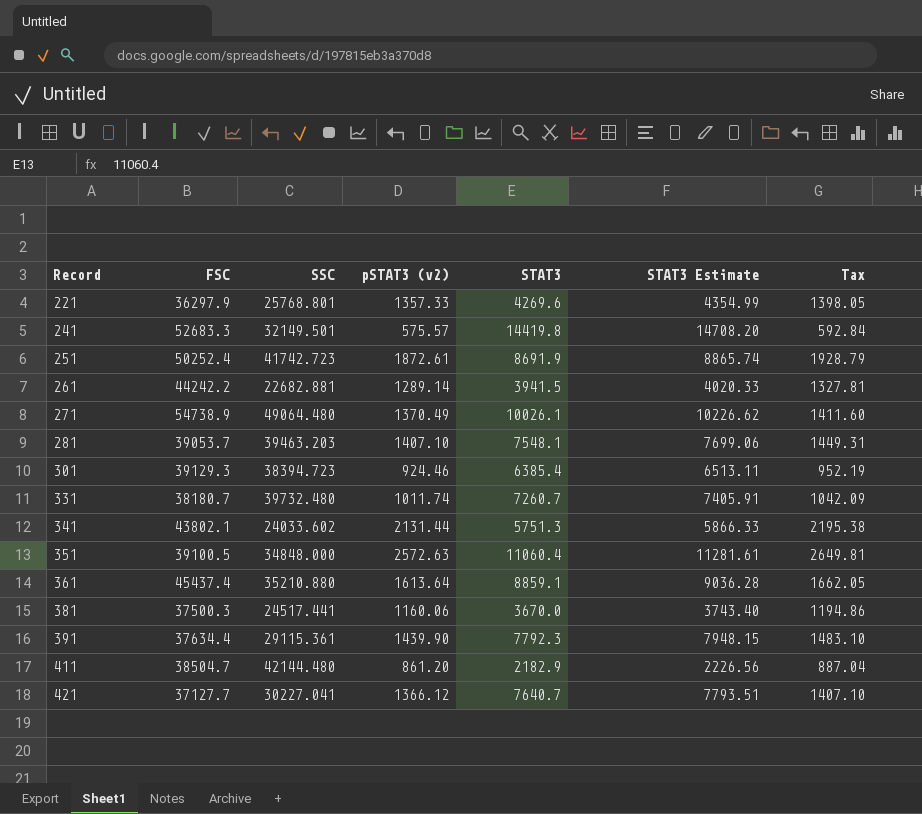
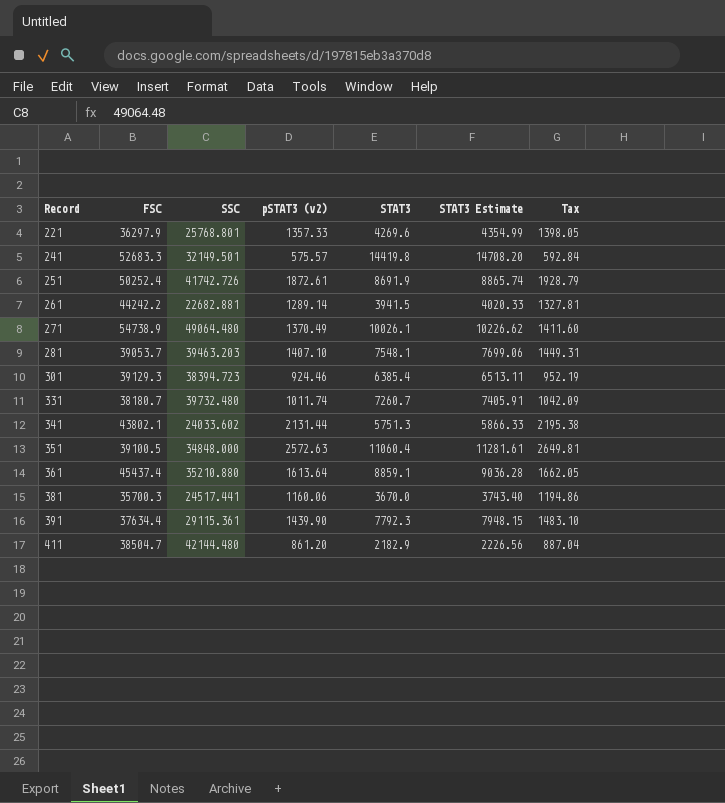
row 421: 37127.7 | 30227.041 | 1366.12 | 7640.7 | 7793.51 | 1407.10 -> none
251 | SSC: 41742.723 -> 41742.726
381 | FSC: 37500.3 -> 35700.3

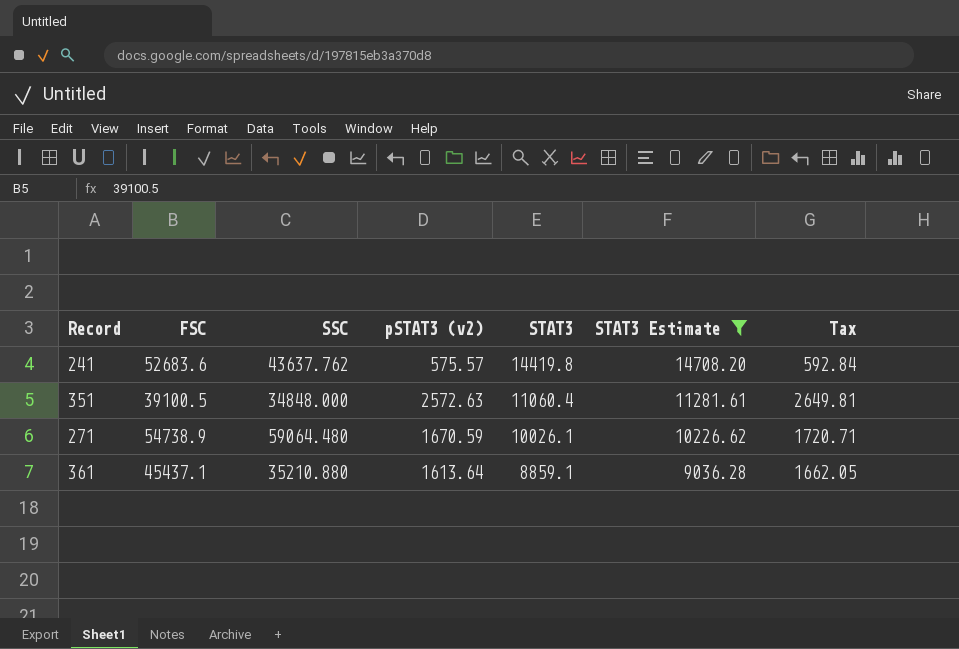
filter: none -> STAT3 Estimate >= 9036.28
row order: Record ascending -> STAT3 descending
241 | FSC: 52683.3 -> 52683.6
241 | SSC: 32149.501 -> 43637.762
271 | SSC: 49064.480 -> 59064.480
271 | pSTAT3 (v2): 1370.49 -> 1670.59
271 | Tax: 1411.60 -> 1720.71
361 | FSC: 45437.4 -> 45437.1

